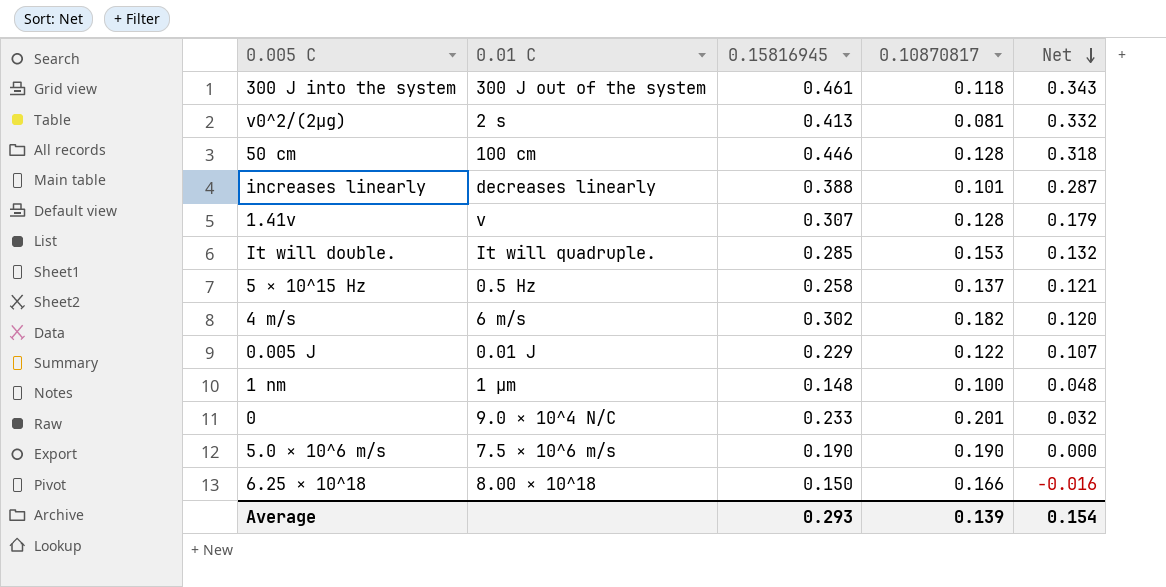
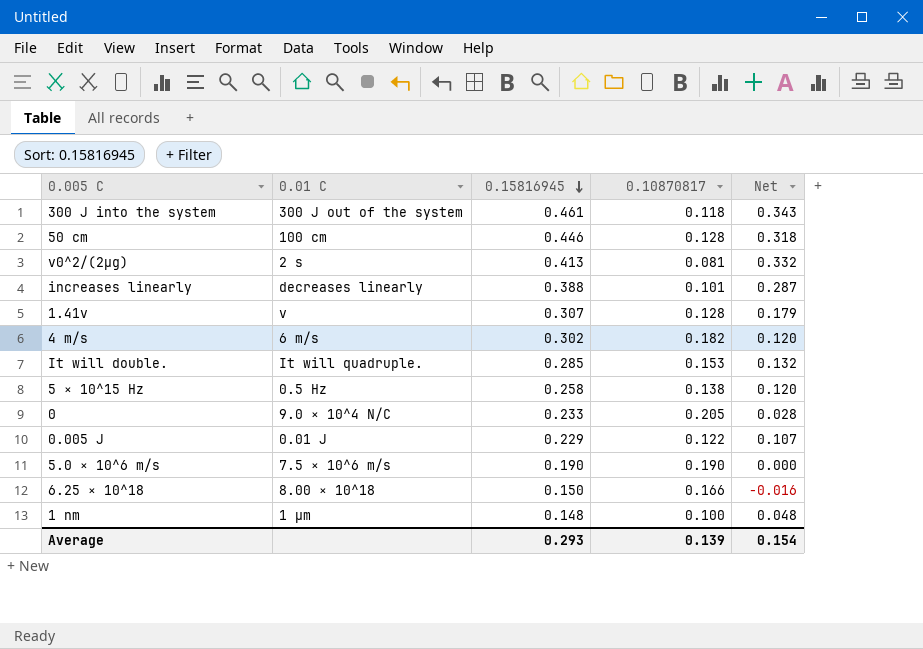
row order: Net descending -> 0.15816945 descending
5 × 10^15 Hz | 0.10870817: 0.137 -> 0.138
5 × 10^15 Hz | Net: 0.121 -> 0.120
0 | 0.10870817: 0.201 -> 0.205
0 | Net: 0.032 -> 0.028

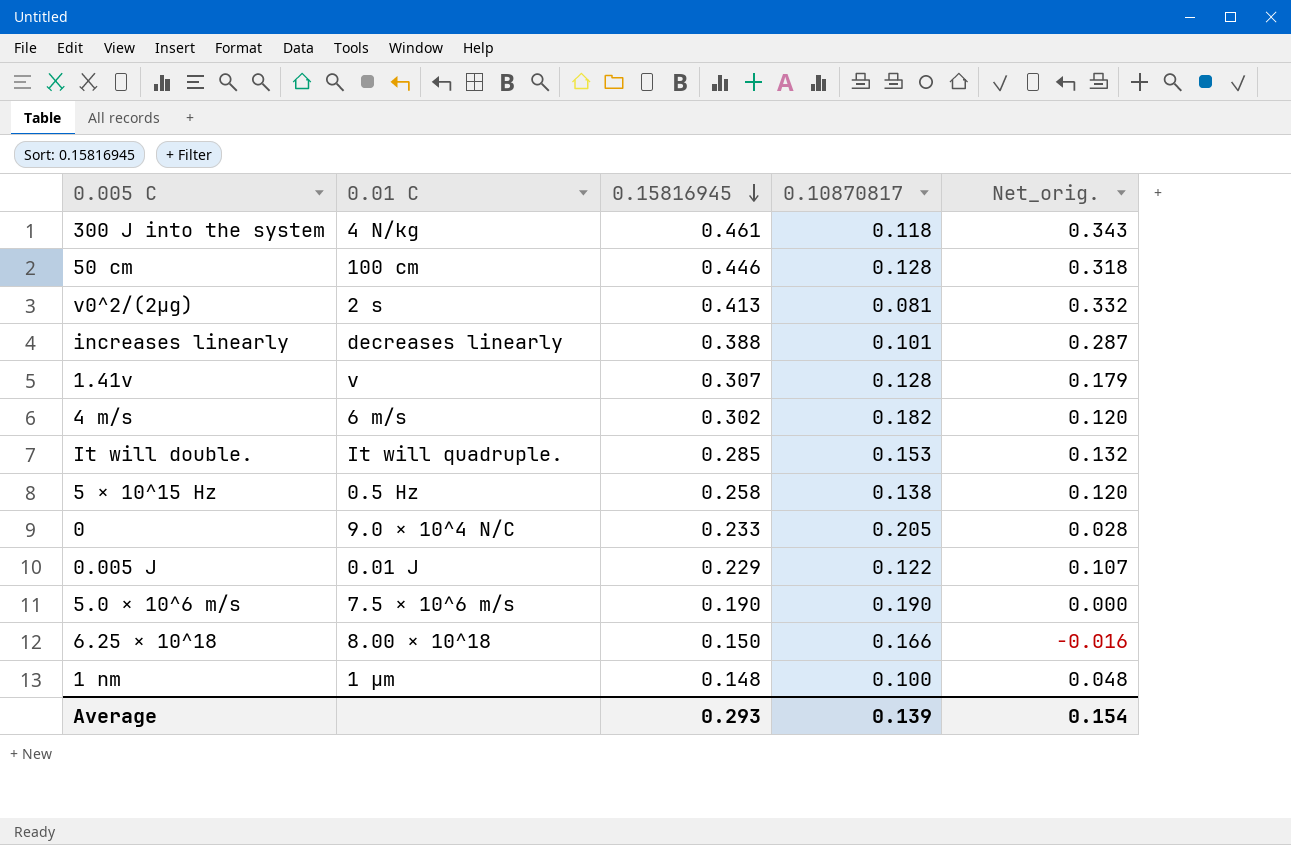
column name: Net -> Net_orig.
300 J into the system | 0.01 C: 300 J out of the system -> 4 N/kg

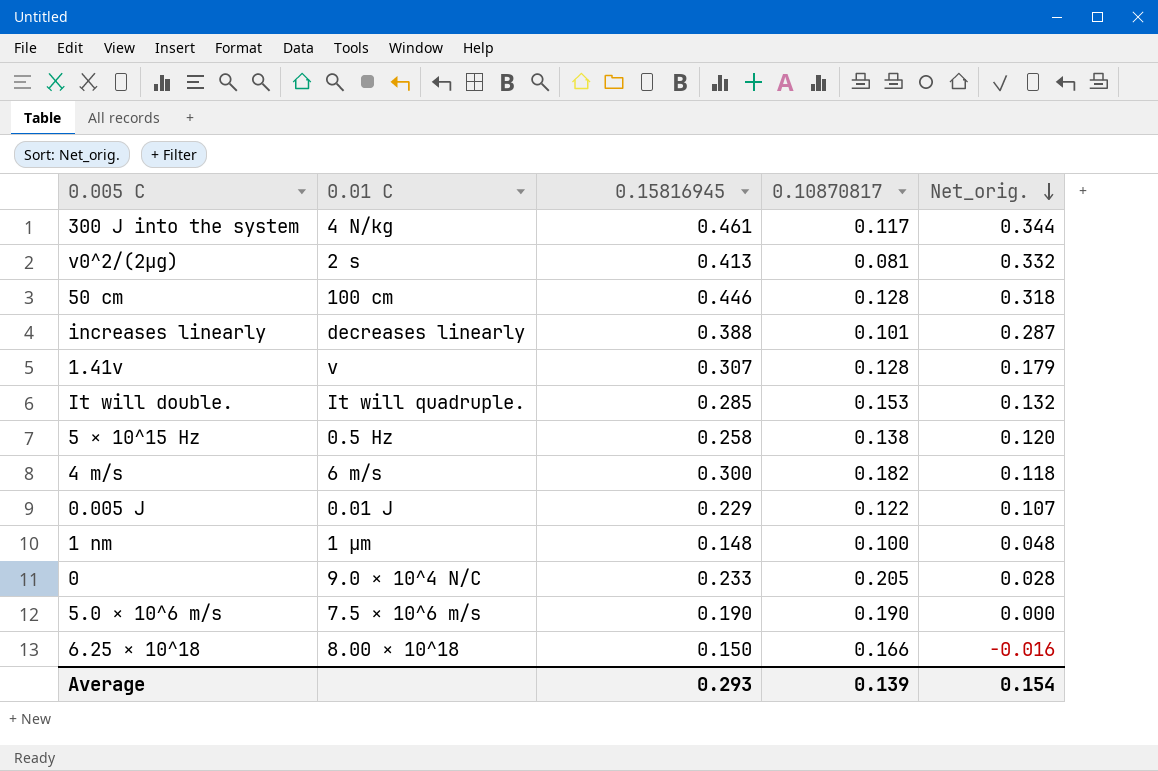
row order: 0.15816945 descending -> Net_orig. descending
300 J into the system | 0.10870817: 0.118 -> 0.117
300 J into the system | Net_orig.: 0.343 -> 0.344
4 m/s | 0.15816945: 0.302 -> 0.300
4 m/s | Net_orig.: 0.120 -> 0.118

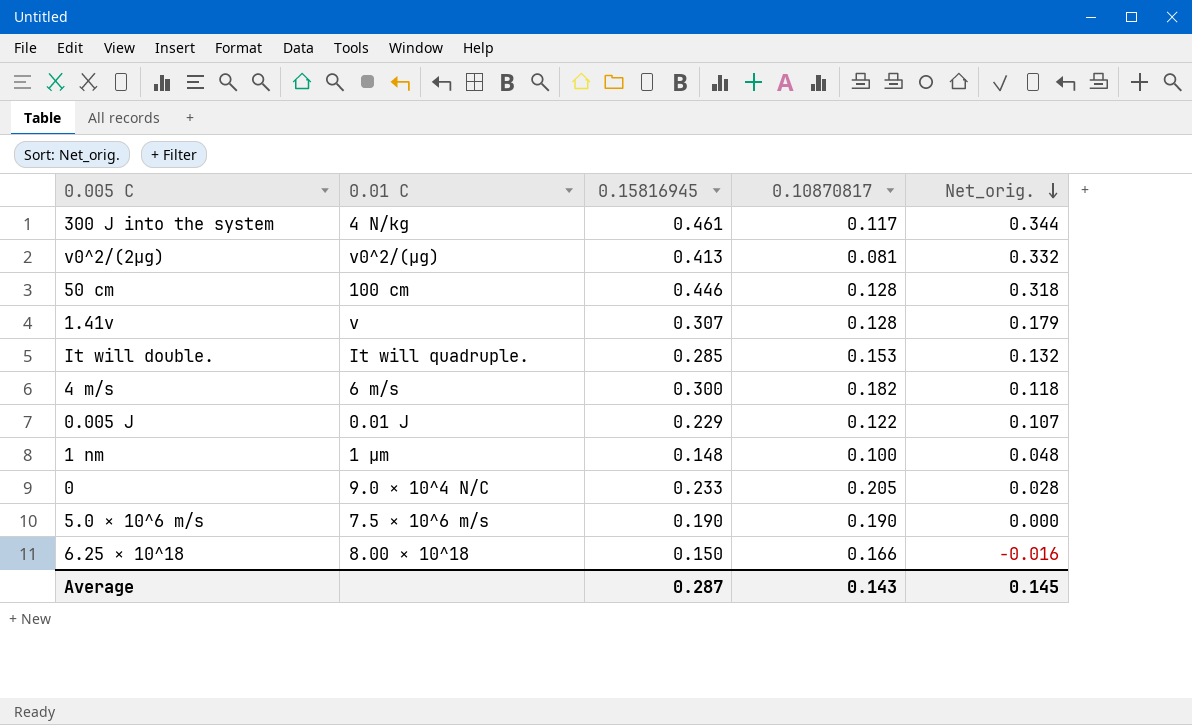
row increases linearly: decreases linearly | 0.388 | 0.101 | 0.287 -> none
row 5 × 10^15 Hz: 0.5 Hz | 0.258 | 0.138 | 0.120 -> none
v0^2/(2μg) | 0.01 C: 2 s -> v0^2/(μg)
Average | 0.15816945: 0.293 -> 0.287
Average | 0.10870817: 0.139 -> 0.143
Average | Net_orig.: 0.154 -> 0.145

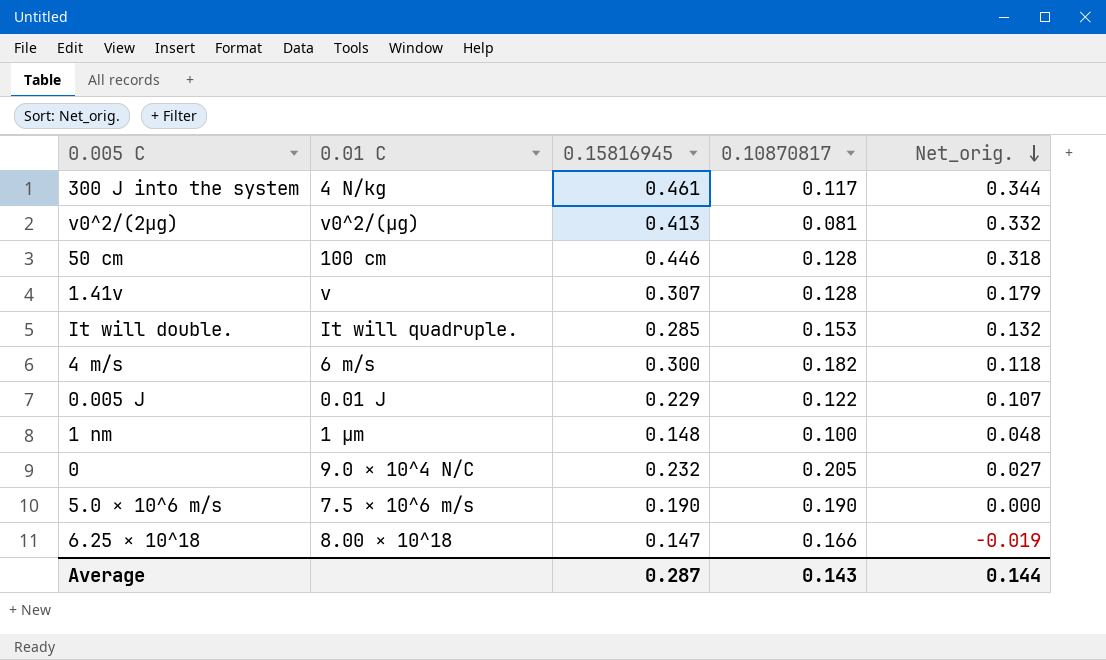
0 | 0.15816945: 0.233 -> 0.232
0 | Net_orig.: 0.028 -> 0.027
6.25 × 10^18 | 0.15816945: 0.150 -> 0.147
6.25 × 10^18 | Net_orig.: -0.016 -> -0.019
Average | Net_orig.: 0.145 -> 0.144

